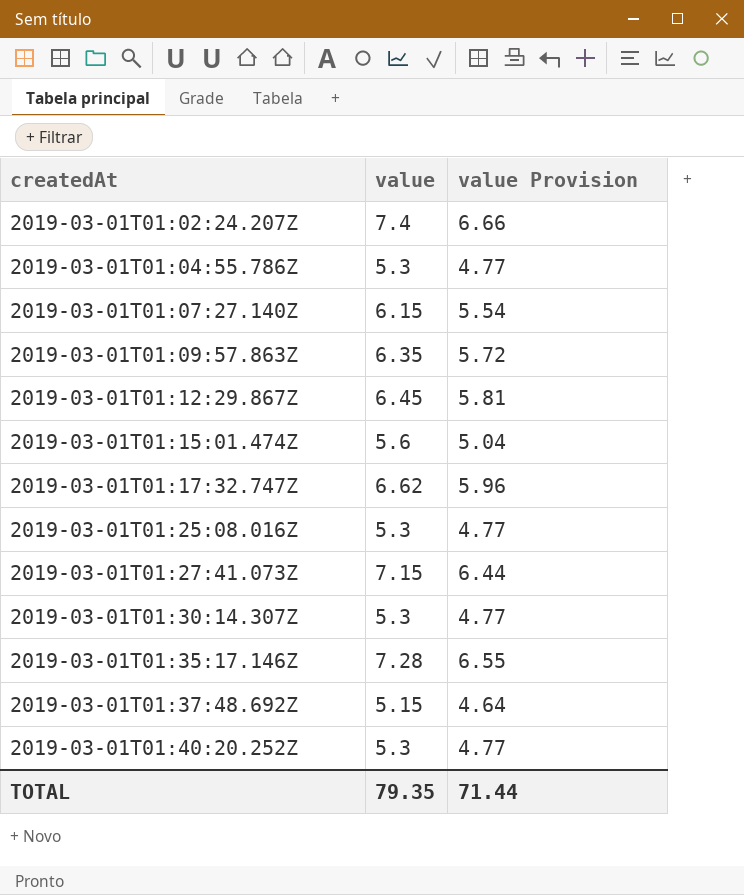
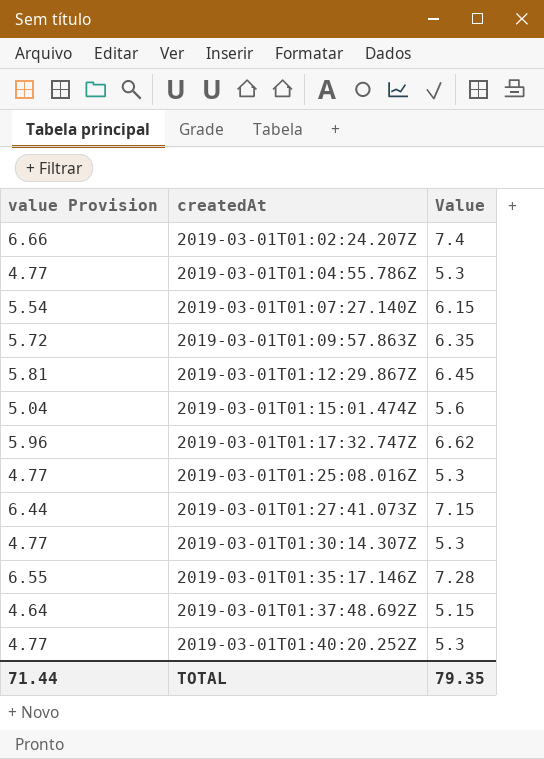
column value Provision | position: 3 -> 1
column name: value -> Value

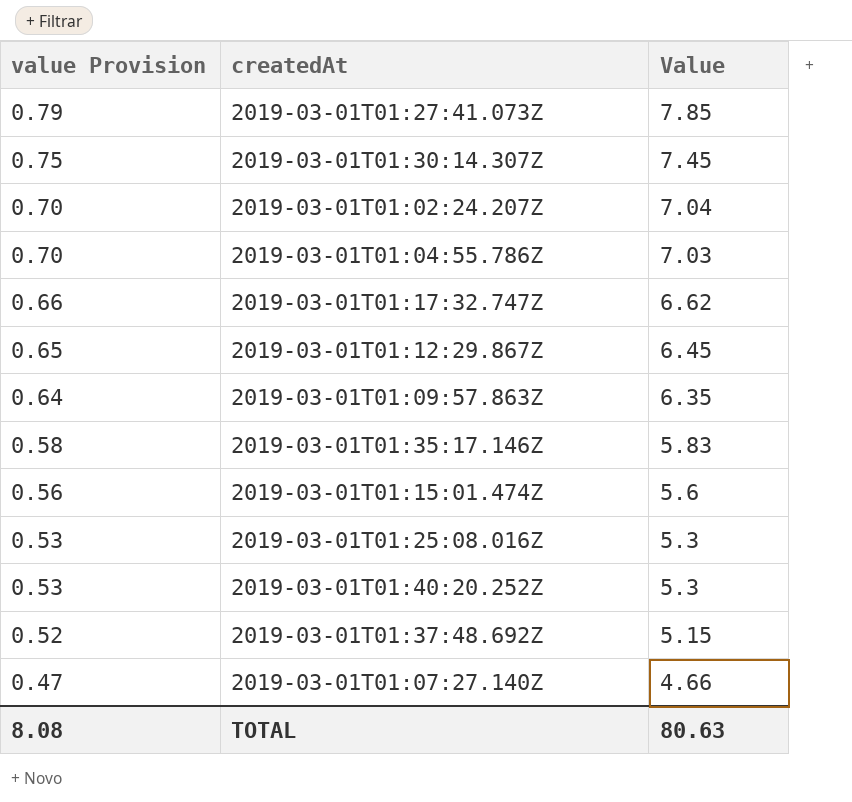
row order: createdAt ascending -> value Provision descending
column value Provision | formula: [Value] * 0.9 -> [Value] * 0.1
2019-03-01T01:27:41.073Z | Value: 7.15 -> 7.85
2019-03-01T01:30:14.307Z | Value: 5.3 -> 7.45
2019-03-01T01:02:24.207Z | Value: 7.4 -> 7.04
2019-03-01T01:04:55.786Z | Value: 5.3 -> 7.03
2019-03-01T01:35:17.146Z | Value: 7.28 -> 5.83
2019-03-01T01:07:27.140Z | Value: 6.15 -> 4.66
TOTAL | value Provision: 71.44 -> 8.08
TOTAL | Value: 79.35 -> 80.63

